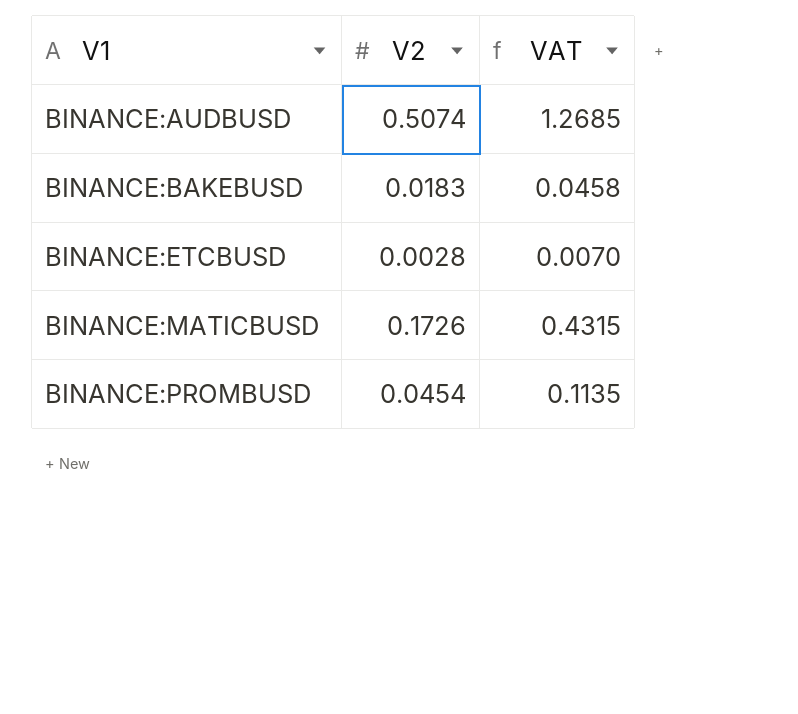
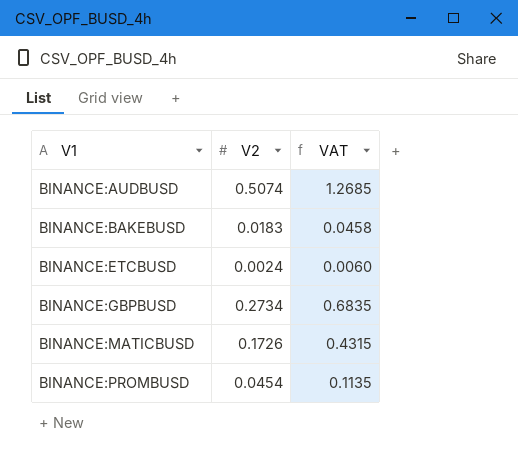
BINANCE:ETCBUSD | V2: 0.0028 -> 0.0024
BINANCE:ETCBUSD | VAT: 0.0070 -> 0.0060
row BINANCE:GBPBUSD: none -> 0.2734 | 0.6835

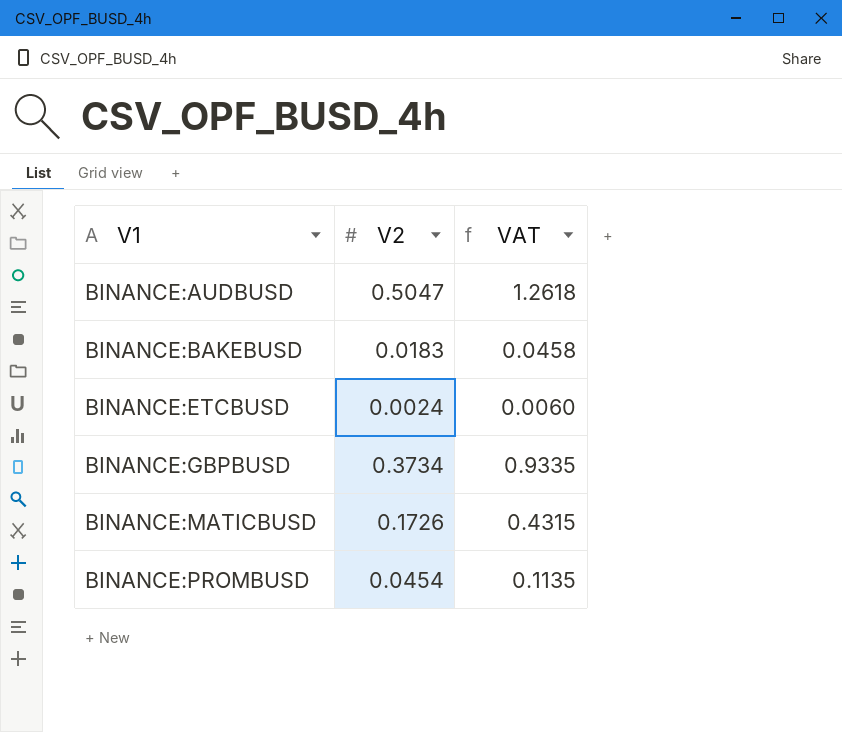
BINANCE:AUDBUSD | V2: 0.5074 -> 0.5047
BINANCE:AUDBUSD | VAT: 1.2685 -> 1.2618
BINANCE:GBPBUSD | V2: 0.2734 -> 0.3734
BINANCE:GBPBUSD | VAT: 0.6835 -> 0.9335

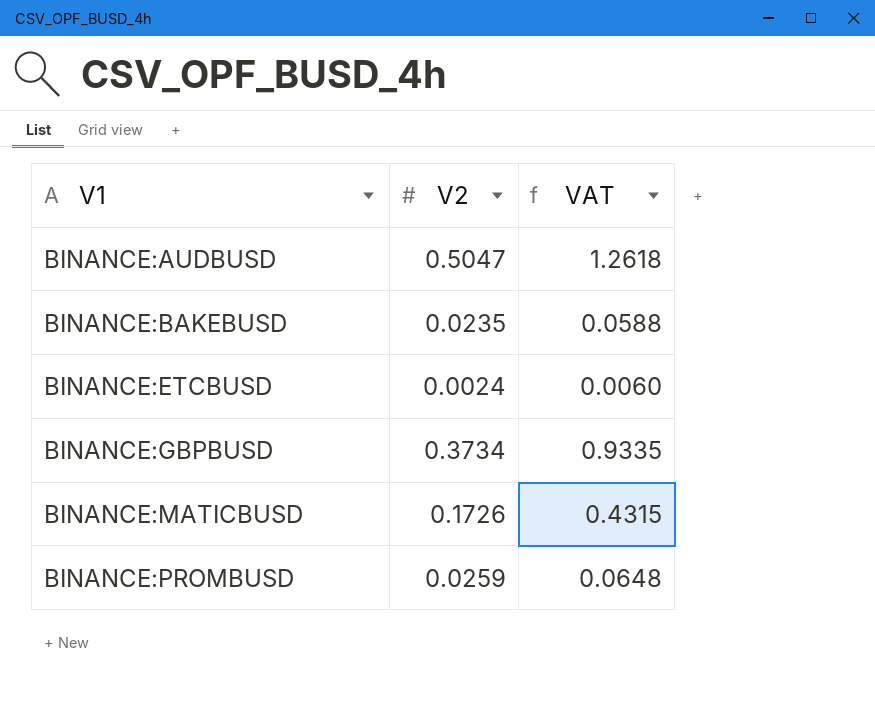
BINANCE:BAKEBUSD | V2: 0.0183 -> 0.0235
BINANCE:BAKEBUSD | VAT: 0.0458 -> 0.0588
BINANCE:PROMBUSD | V2: 0.0454 -> 0.0259
BINANCE:PROMBUSD | VAT: 0.1135 -> 0.0648

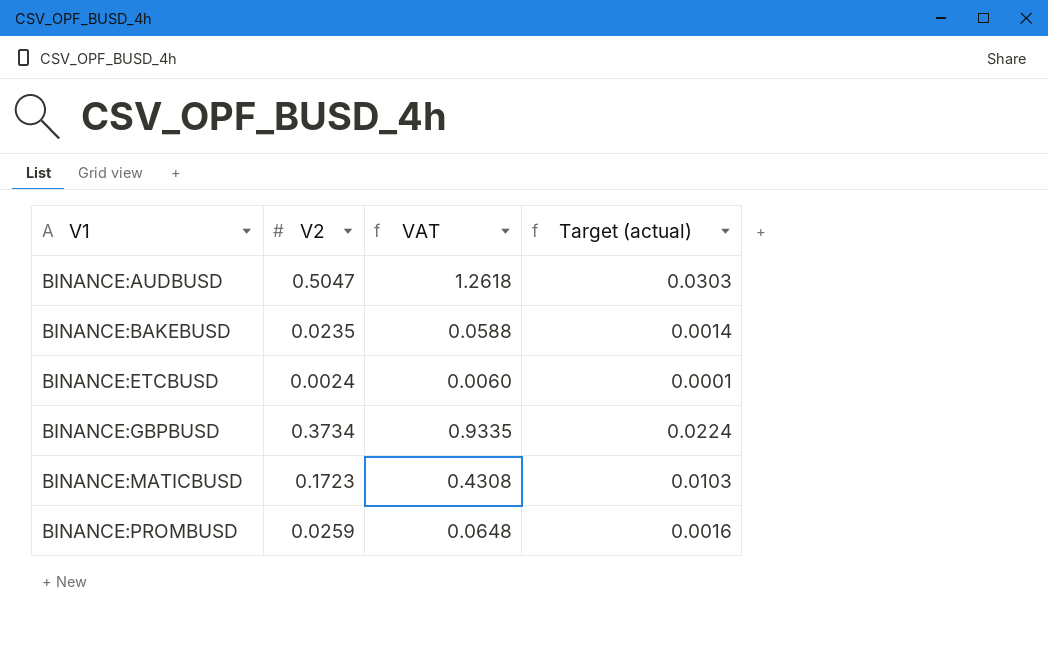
column Target (actual) | formula: none -> [V2] * 0.06
BINANCE:MATICBUSD | V2: 0.1726 -> 0.1723
BINANCE:MATICBUSD | VAT: 0.4315 -> 0.4308

